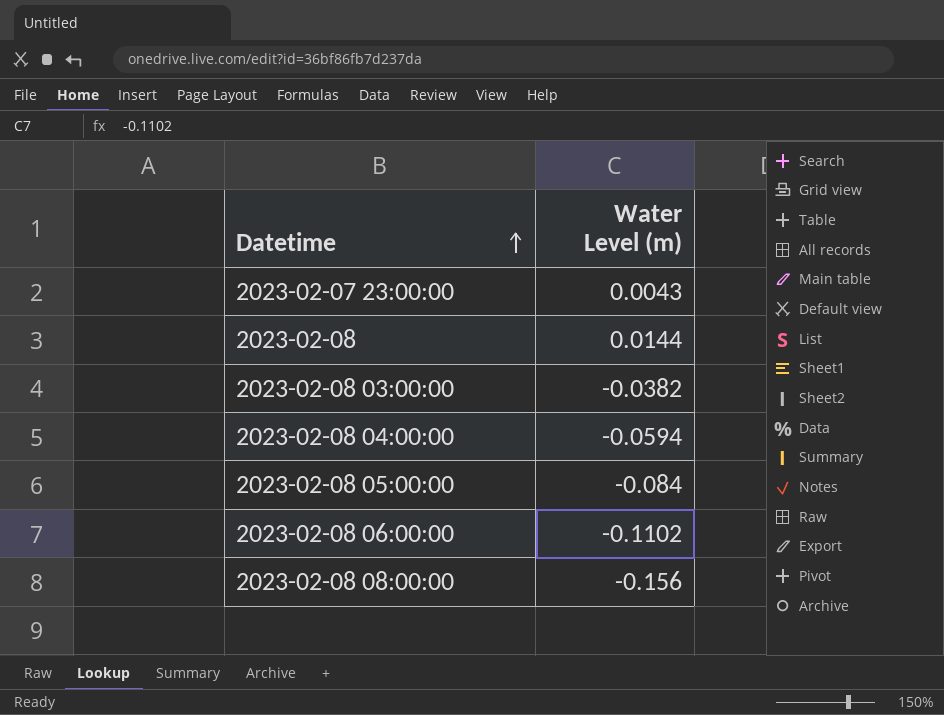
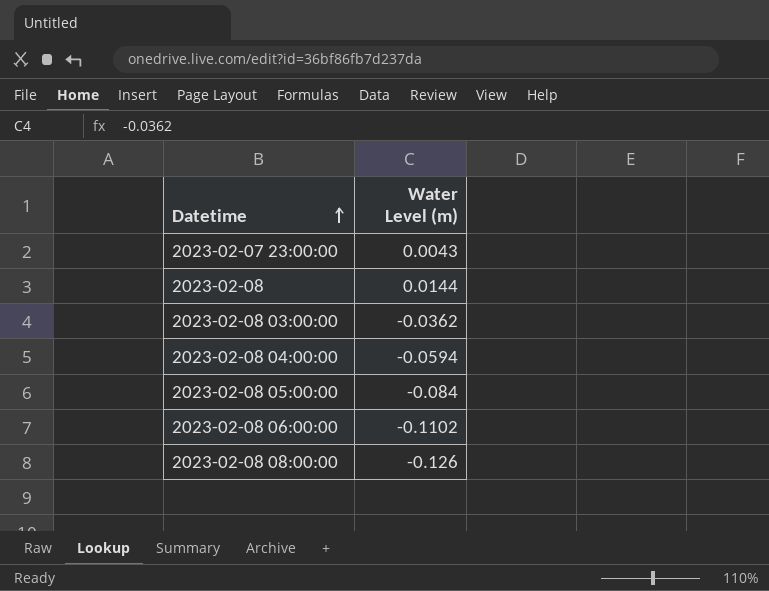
2023-02-08 03:00:00 | Water Level (m): -0.0382 -> -0.0362
2023-02-08 08:00:00 | Water Level (m): -0.156 -> -0.126

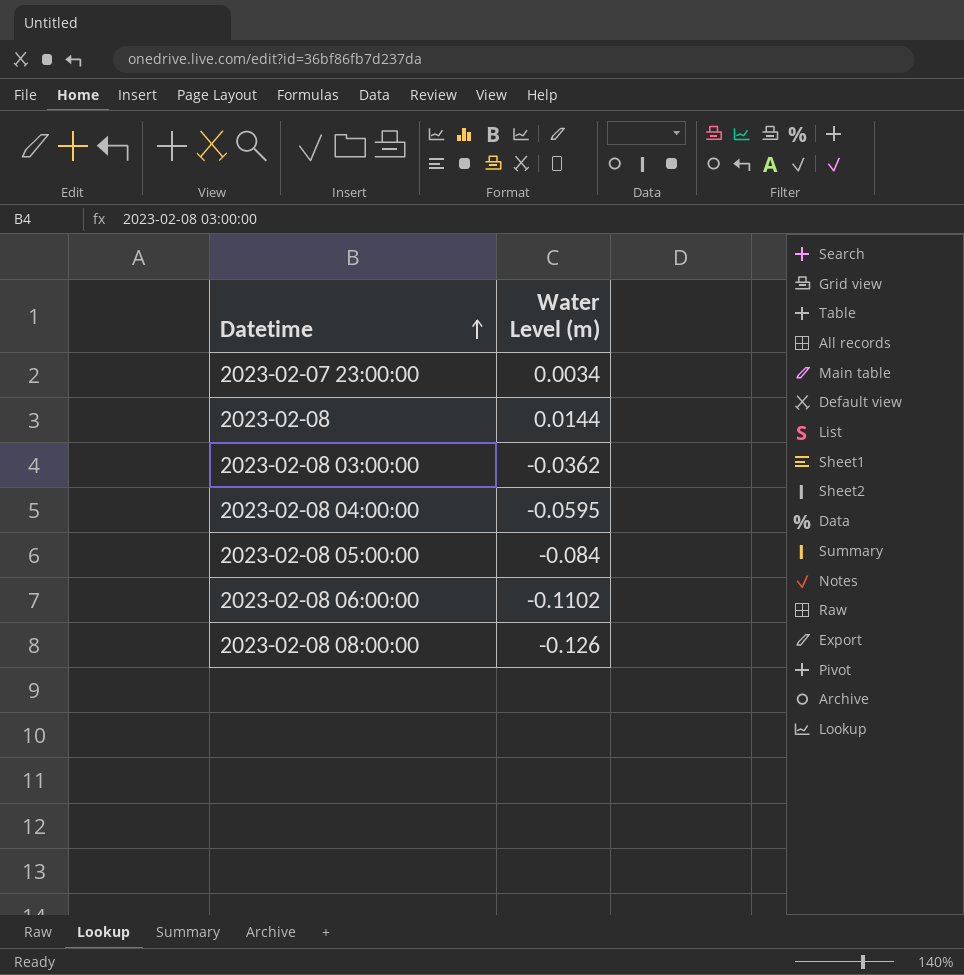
2023-02-07 23:00:00 | Water Level (m): 0.0043 -> 0.0034
2023-02-08 04:00:00 | Water Level (m): -0.0594 -> -0.0595

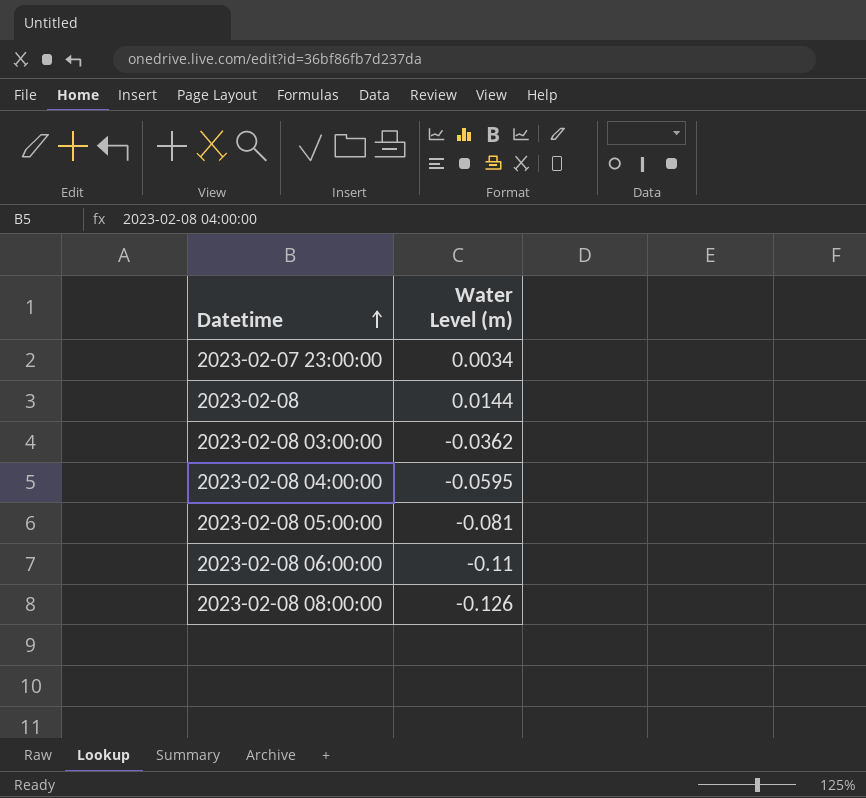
2023-02-08 05:00:00 | Water Level (m): -0.084 -> -0.081
2023-02-08 06:00:00 | Water Level (m): -0.1102 -> -0.11

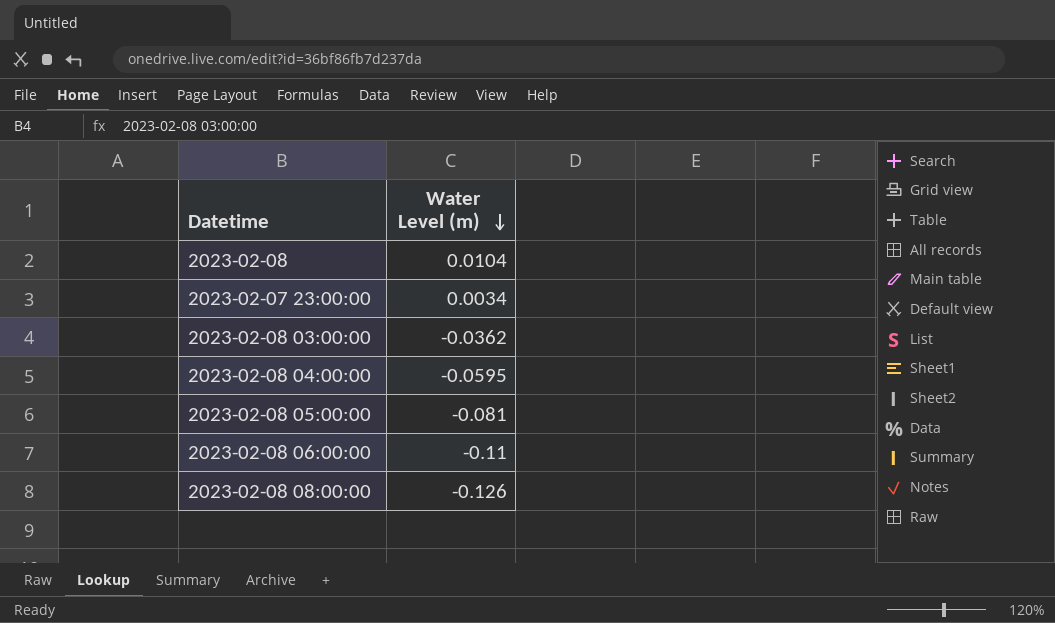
row order: Datetime ascending -> Water Level (m) descending
2023-02-08 | Water Level (m): 0.0144 -> 0.0104

